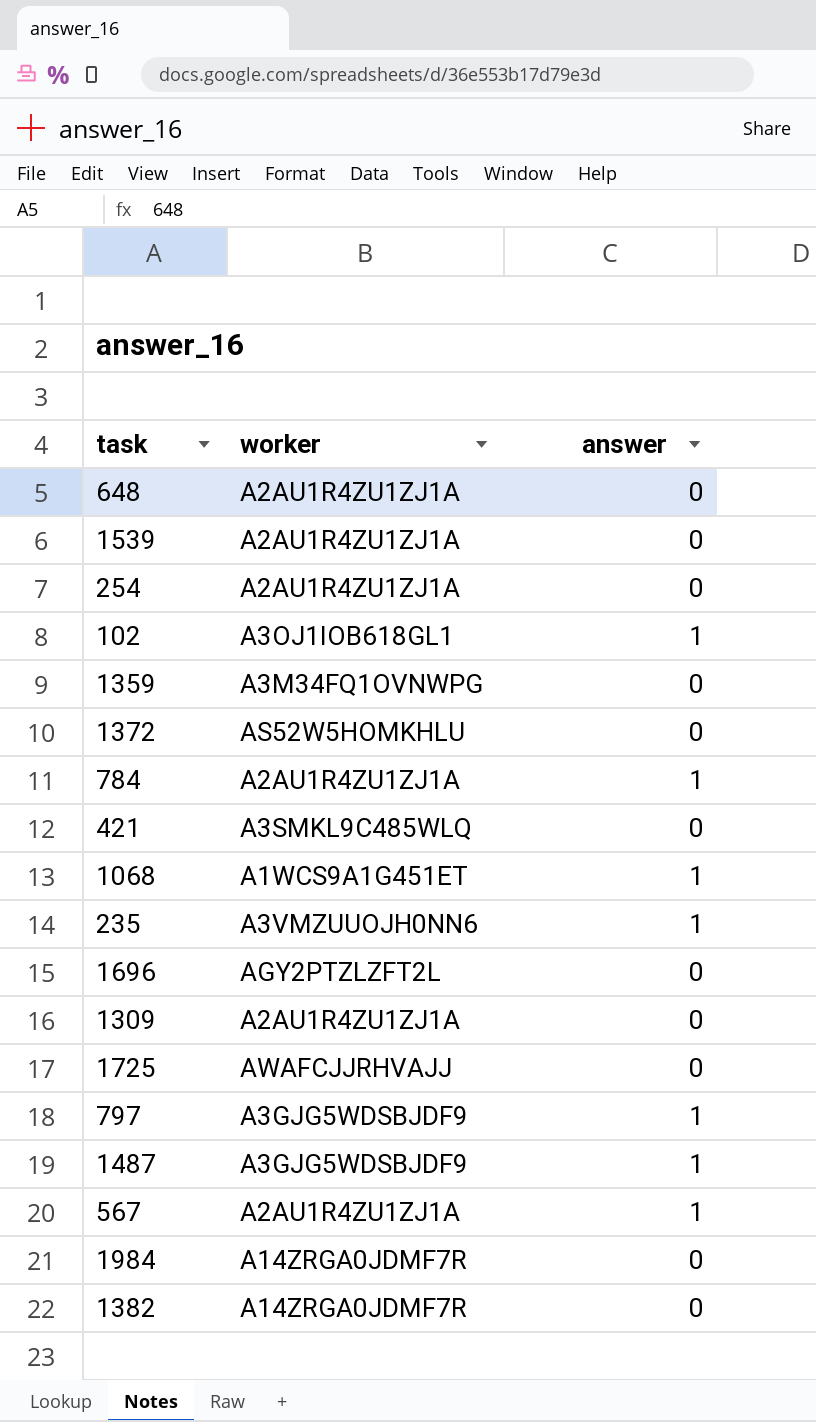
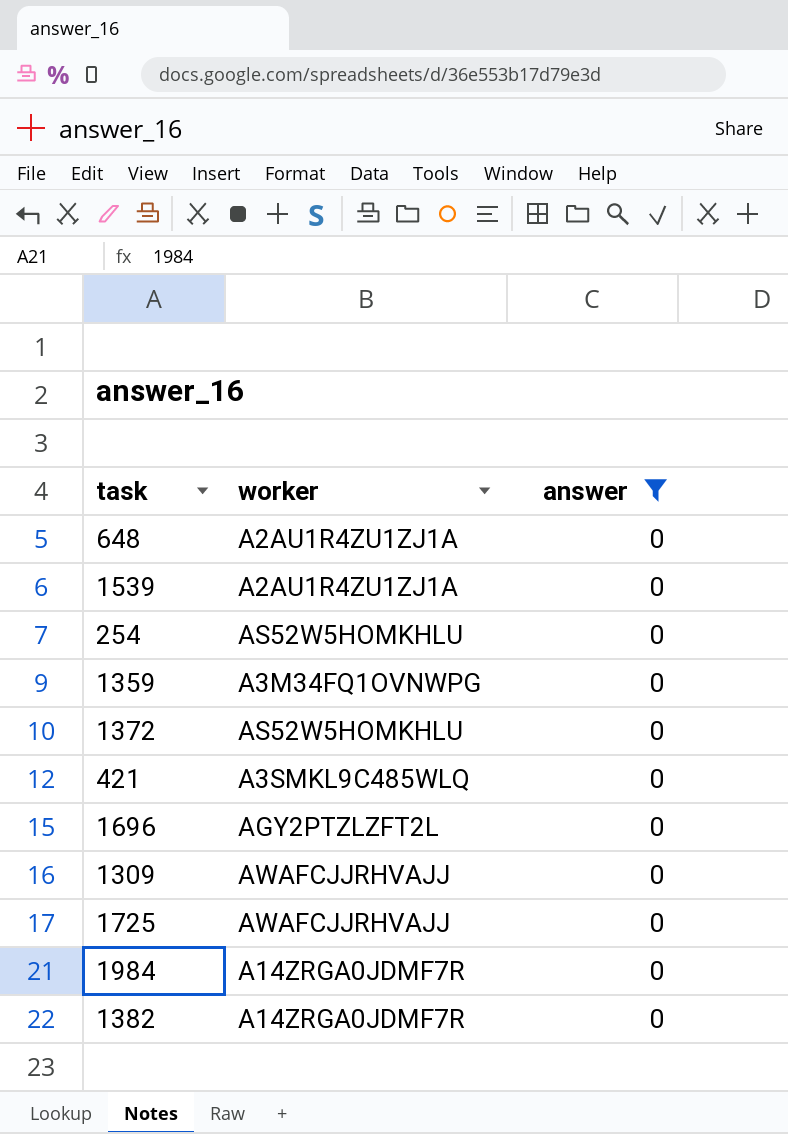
filter: none -> answer = 0
254 | worker: A2AU1R4ZU1ZJ1A -> AS52W5HOMKHLU
1309 | worker: A2AU1R4ZU1ZJ1A -> AWAFCJJRHVAJJ

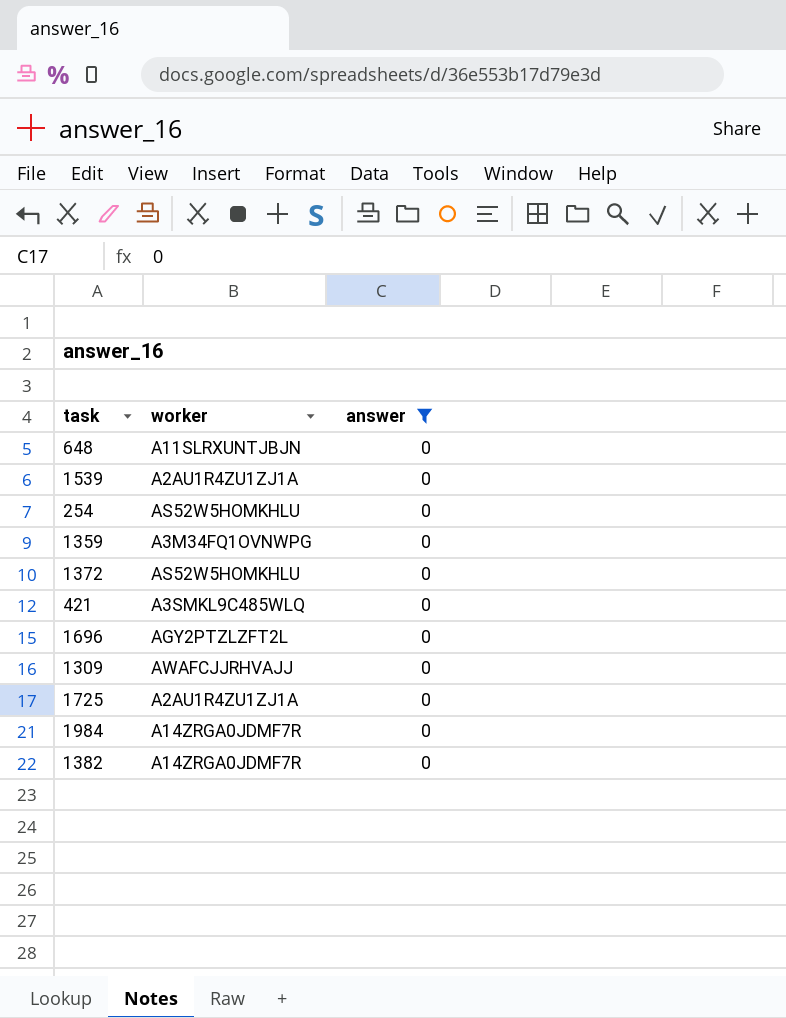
648 | worker: A2AU1R4ZU1ZJ1A -> A11SLRXUNTJBJN
1725 | worker: AWAFCJJRHVAJJ -> A2AU1R4ZU1ZJ1A

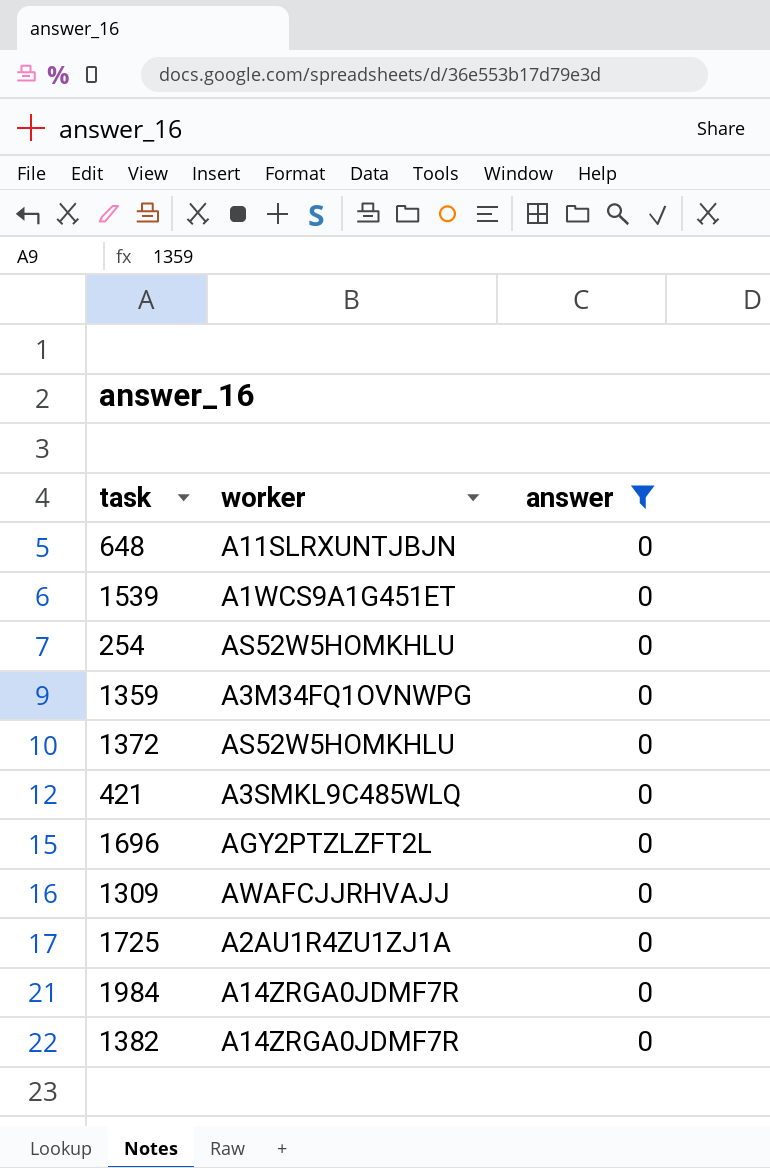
1539 | worker: A2AU1R4ZU1ZJ1A -> A1WCS9A1G451ET

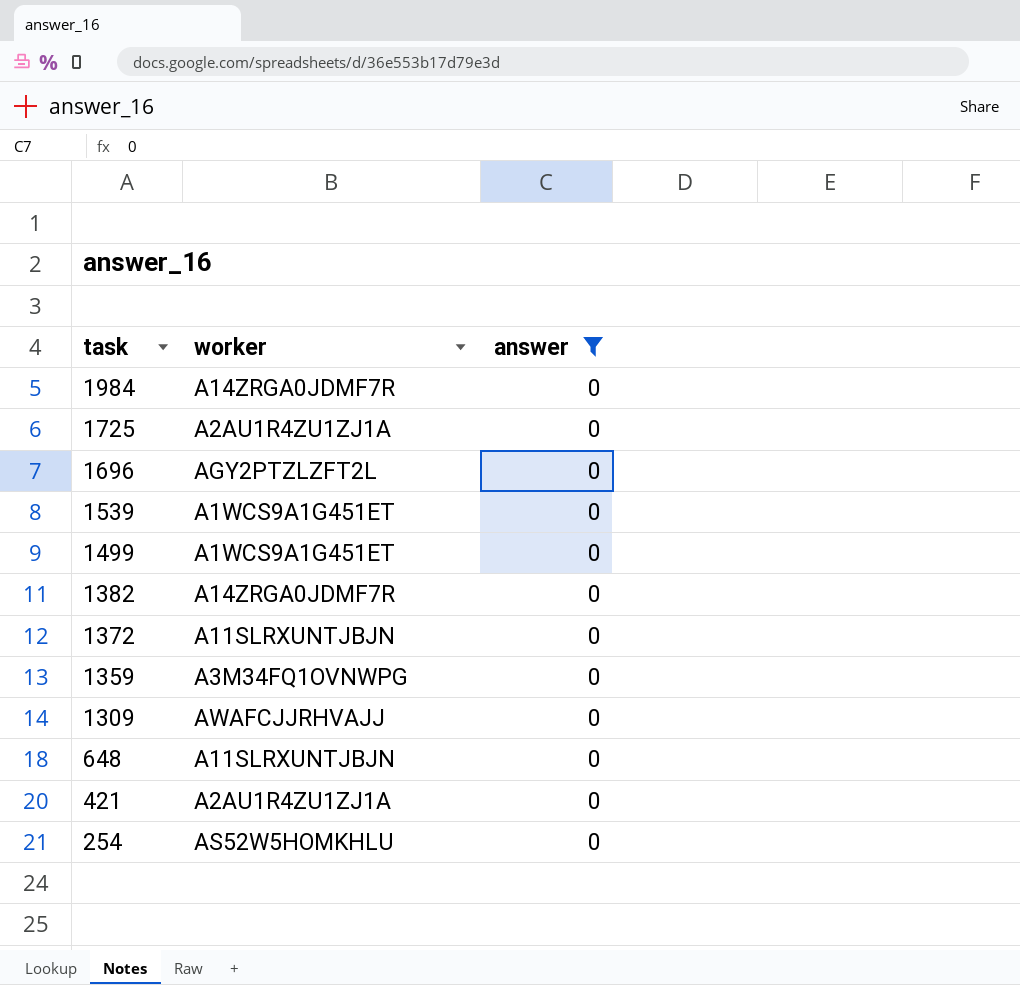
row order: none -> task descending
row 1499: none -> A1WCS9A1G451ET | 0
1372 | worker: AS52W5HOMKHLU -> A11SLRXUNTJBJN
421 | worker: A3SMKL9C485WLQ -> A2AU1R4ZU1ZJ1A

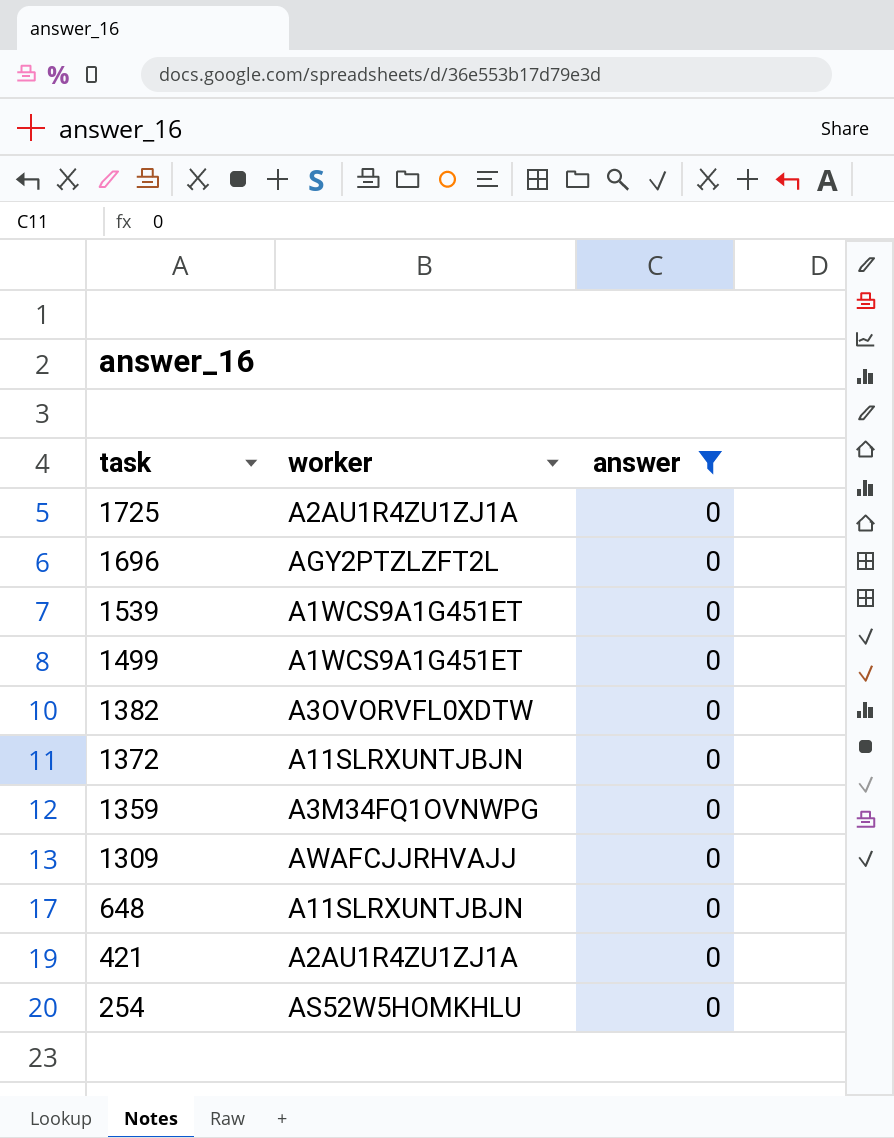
row 1984: A14ZRGA0JDMF7R | 0 -> none
1382 | worker: A14ZRGA0JDMF7R -> A3OVORVFL0XDTW

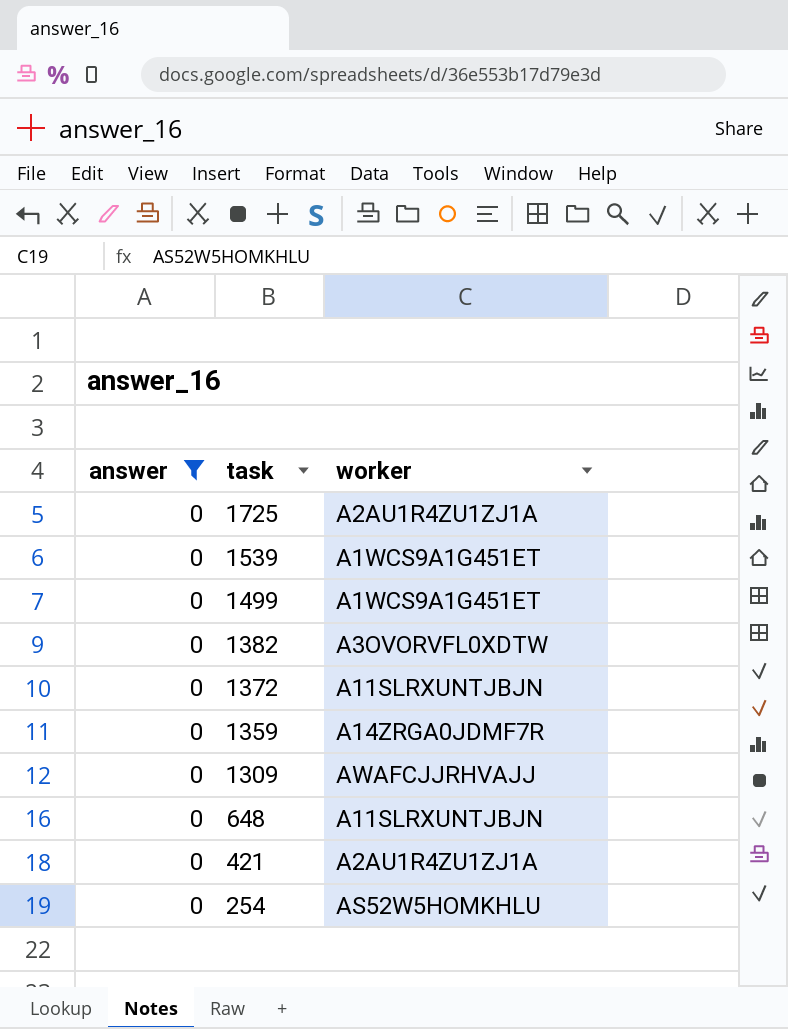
column answer | position: 3 -> 1
row 1696: AGY2PTZLZFT2L | 0 -> none
1359 | worker: A3M34FQ1OVNWPG -> A14ZRGA0JDMF7R

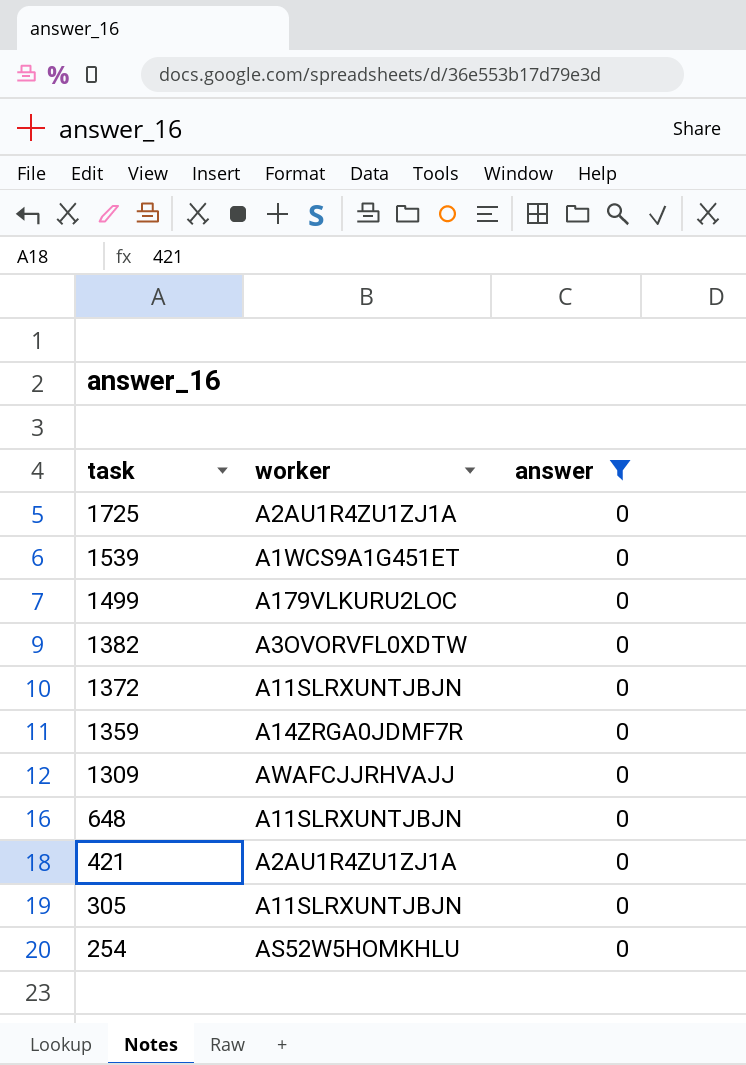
column answer | position: 1 -> 3
1499 | worker: A1WCS9A1G451ET -> A179VLKURU2LOC
row 305: none -> A11SLRXUNTJBJN | 0

